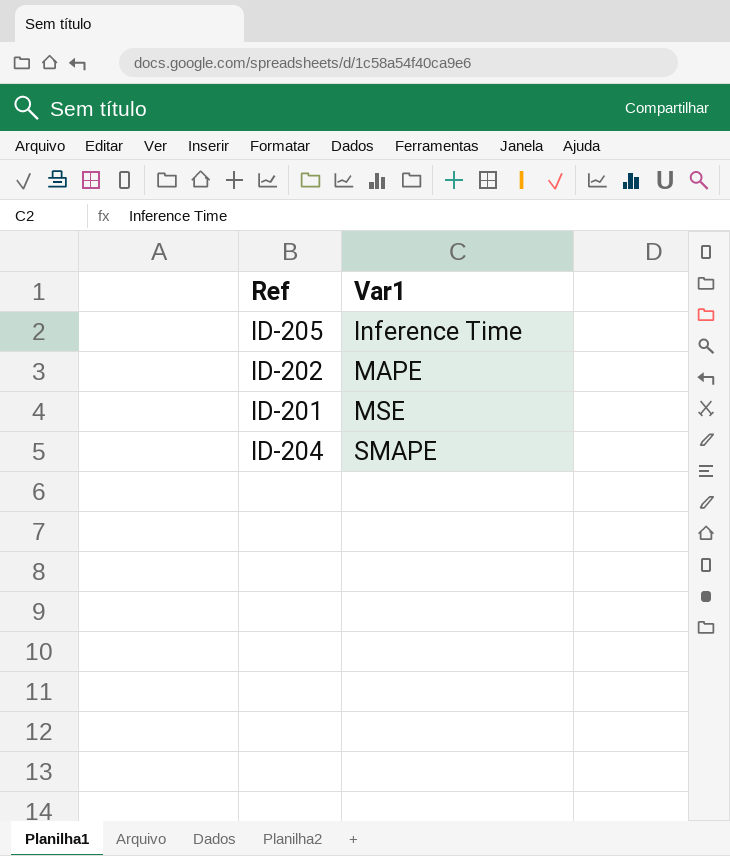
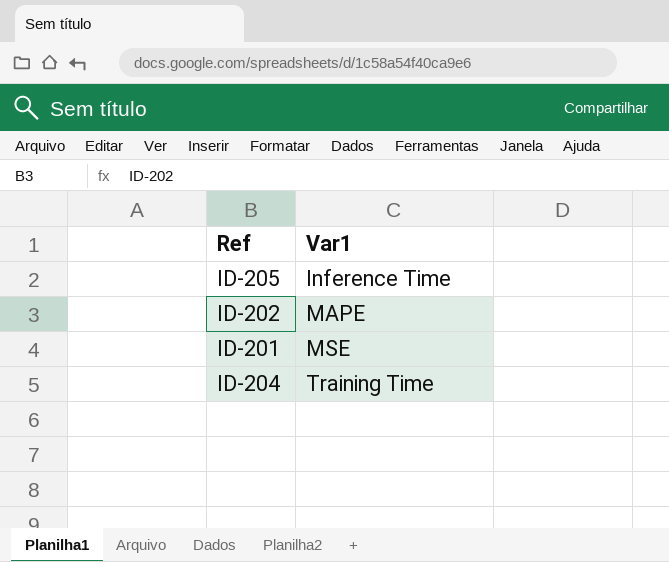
ID-204 | Var1: SMAPE -> Training Time

